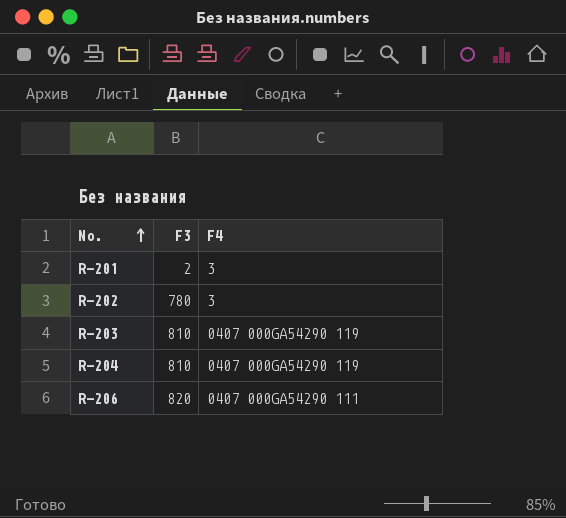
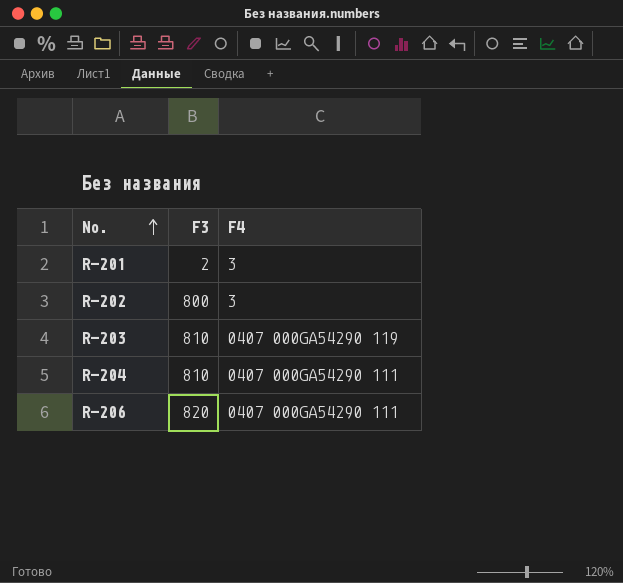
R-202 | F3: 780 -> 800
R-204 | F4: 0407 000GА54290 119 -> 0407 000GА54290 111

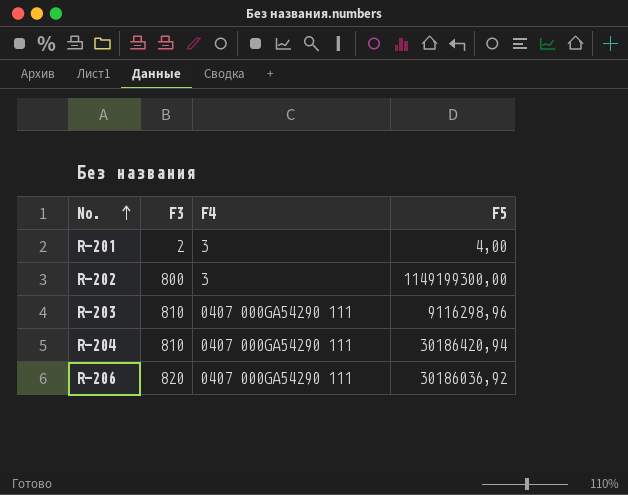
column F5 | position: none -> 4
R-203 | F4: 0407 000GА54290 119 -> 0407 000GА54290 111

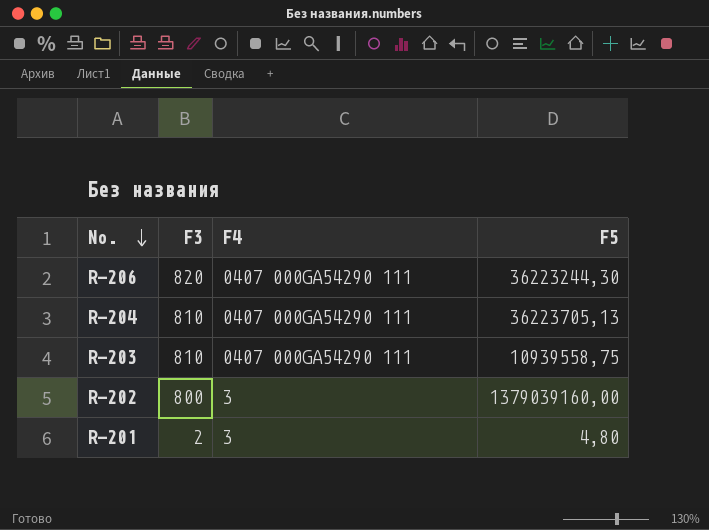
row order: No. ascending -> No. descending
R-206 | F5: 30186036,92 -> 36223244,30
R-204 | F5: 30186420,94 -> 36223705,13
R-203 | F5: 9116298,96 -> 10939558,75
R-202 | F5: 1149199300,00 -> 1379039160,00
R-201 | F5: 4,00 -> 4,80

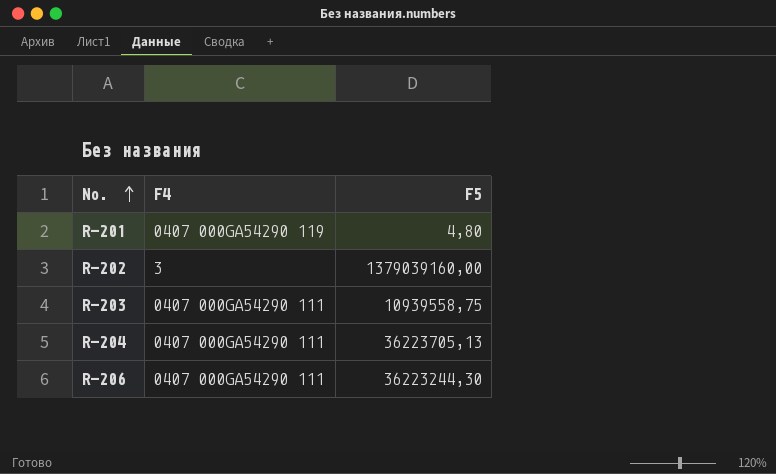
row order: No. descending -> No. ascending
column F3 | position: 2 -> none
R-201 | F4: 3 -> 0407 000GА54290 119

